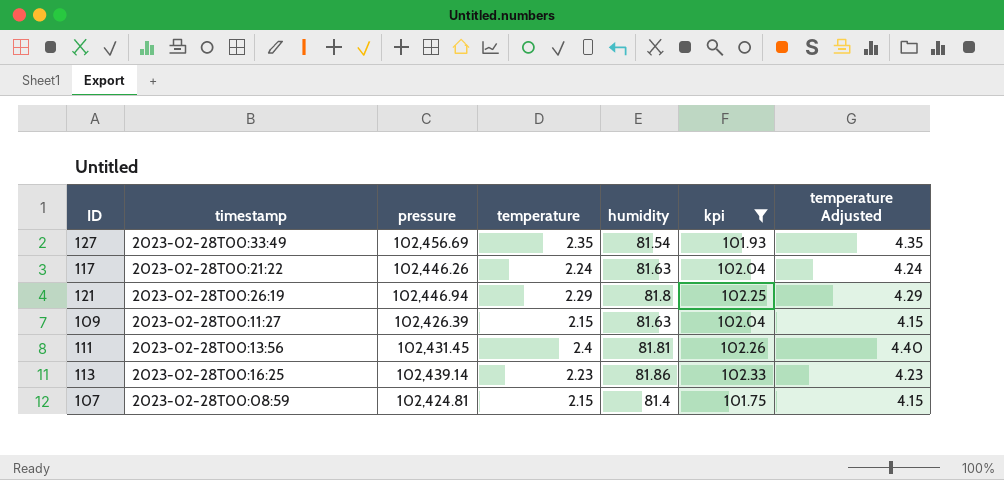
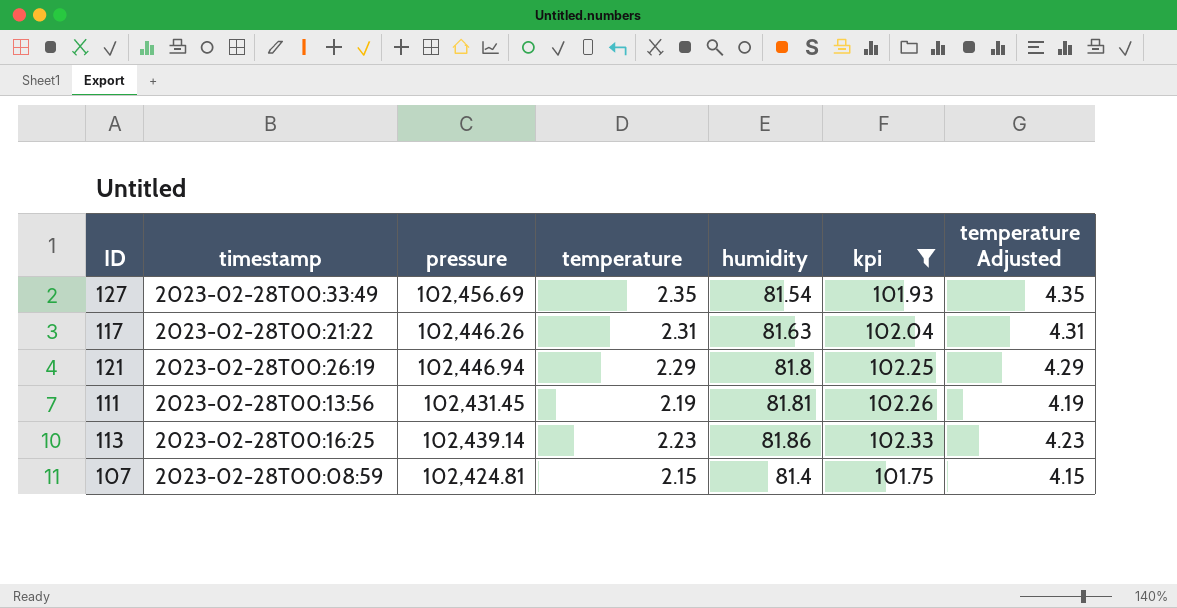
row 109: 2023-02-28T00:11:27 | 102,426.39 | 2.15 | 81.63 | 102.04 | 4.15 -> none
117 | temperature: 2.24 -> 2.31
117 | temperature Adjusted: 4.24 -> 4.31
111 | temperature: 2.4 -> 2.19
111 | temperature Adjusted: 4.40 -> 4.19

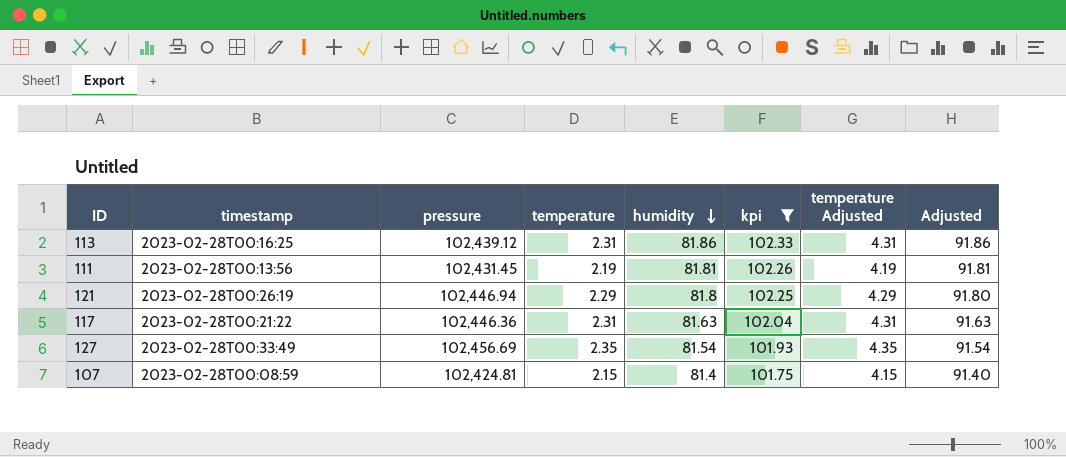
row order: none -> humidity descending
column Adjusted | formula: none -> [humidity] + 10
113 | pressure: 102,439.14 -> 102,439.12
113 | temperature: 2.23 -> 2.31
113 | temperature Adjusted: 4.23 -> 4.31
117 | pressure: 102,446.26 -> 102,446.36

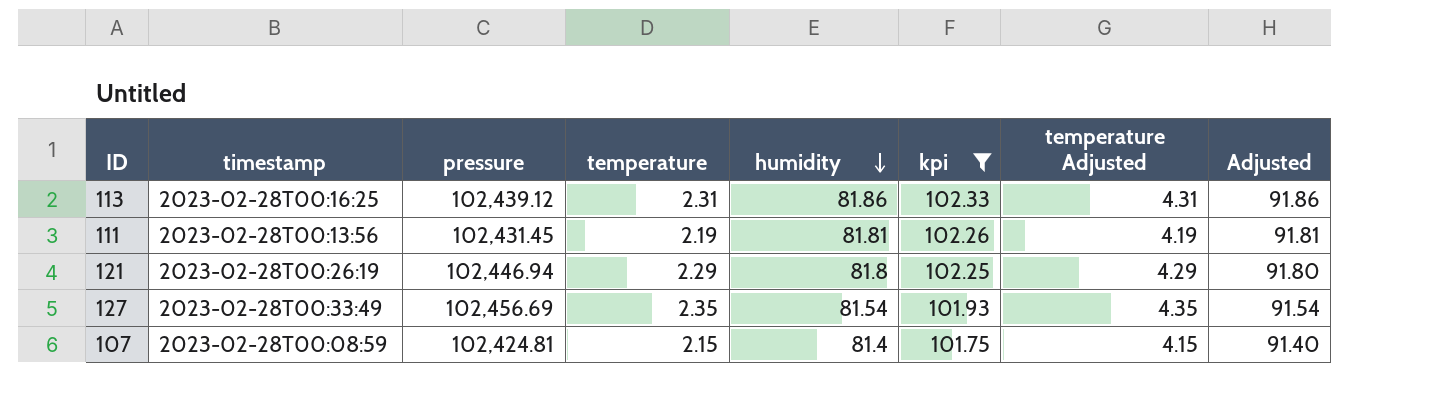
row 117: 2023-02-28T00:21:22 | 102,446.36 | 2.31 | 81.63 | 102.04 | 4.31 | 91.63 -> none

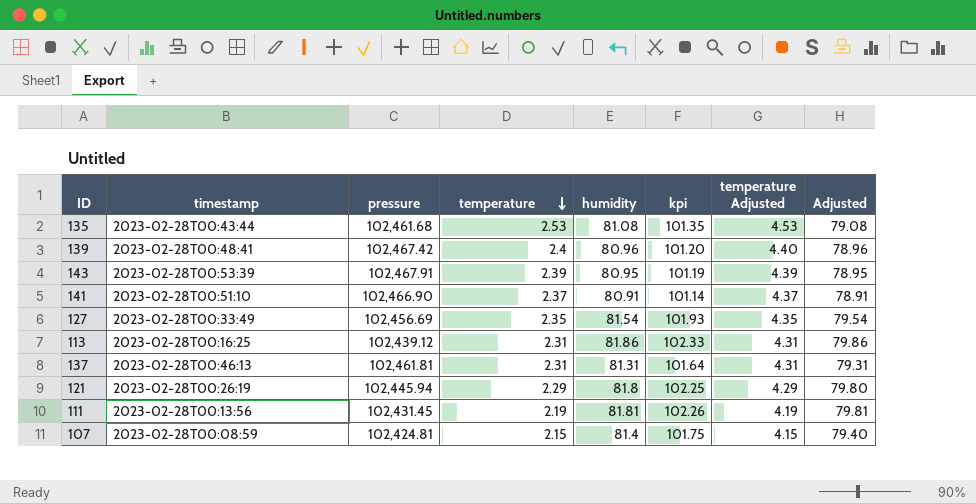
filter: kpi >= 101.75 -> none
row order: humidity descending -> temperature descending
column Adjusted | formula: [humidity] + 10 -> [humidity] - 2
121 | pressure: 102,446.94 -> 102,445.94

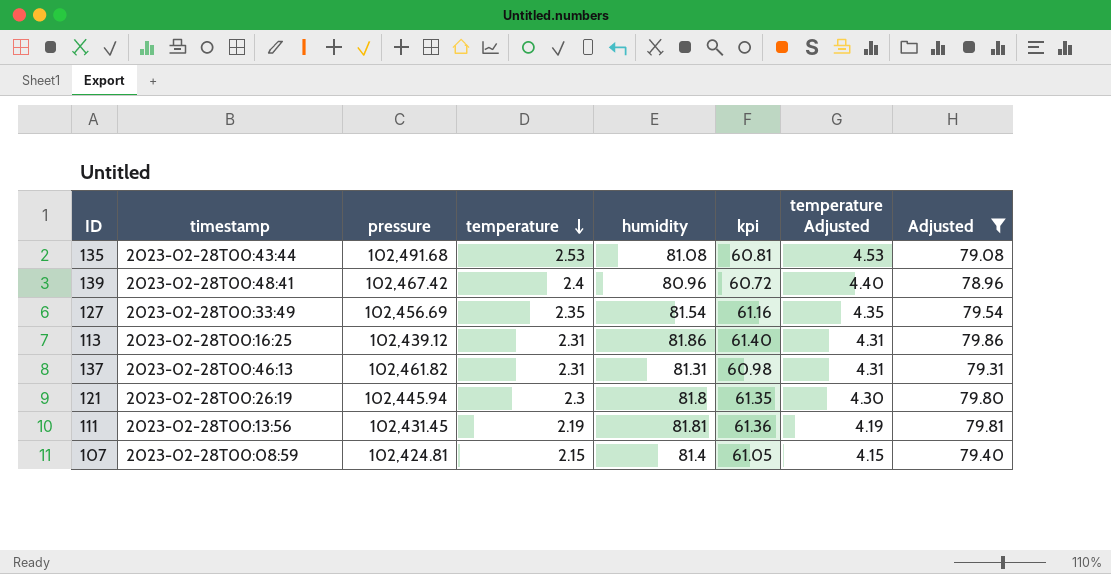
filter: none -> Adjusted >= 78.96
column kpi | formula: [humidity] * 1.25 -> [humidity] * 0.75
135 | pressure: 102,461.68 -> 102,491.68
137 | pressure: 102,461.81 -> 102,461.82
121 | temperature: 2.29 -> 2.3
121 | temperature Adjusted: 4.29 -> 4.30

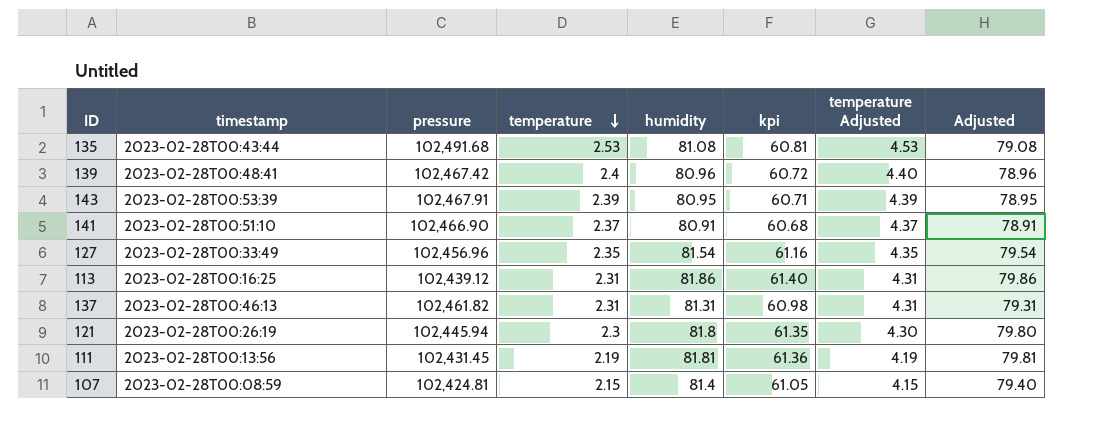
filter: Adjusted >= 78.96 -> none
127 | pressure: 102,456.69 -> 102,456.96

